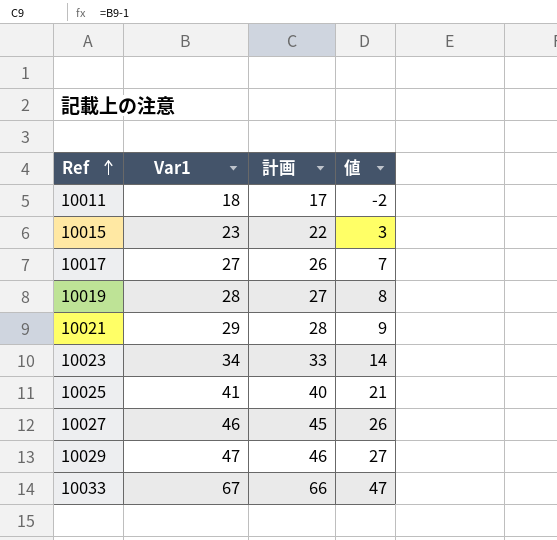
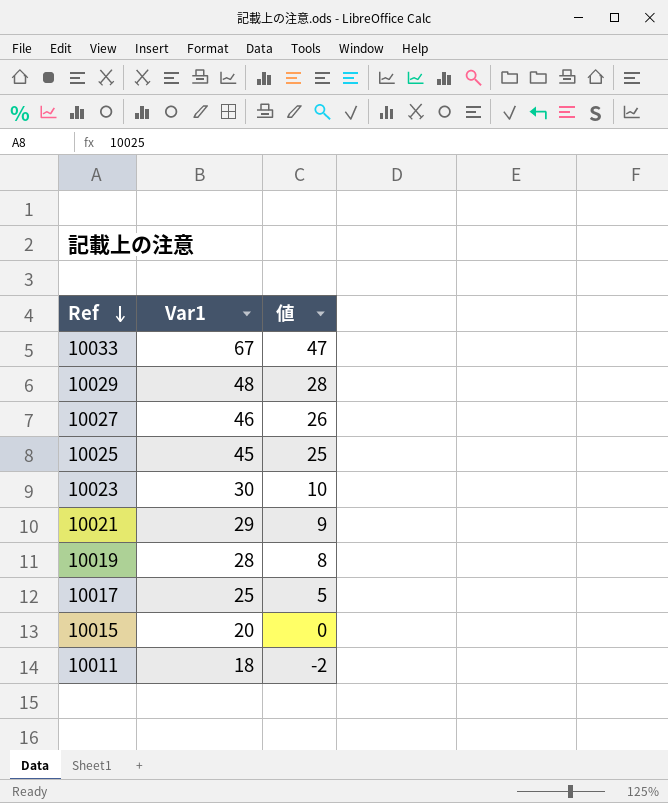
row order: Ref ascending -> Ref descending
column 計画 | formula: [Var1] - 1 -> none
10029 | Var1: 47 -> 48
10029 | 値: 27 -> 28
10025 | Var1: 41 -> 45
10025 | 値: 21 -> 25
10023 | Var1: 34 -> 30
10023 | 値: 14 -> 10
10017 | Var1: 27 -> 25
10017 | 値: 7 -> 5
10015 | Var1: 23 -> 20
10015 | 値: 3 -> 0

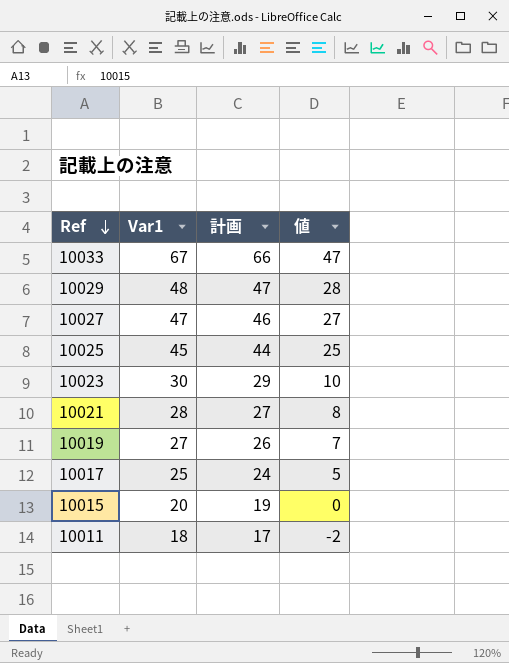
column 計画 | formula: none -> [Var1] - 1
10027 | Var1: 46 -> 47
10027 | 値: 26 -> 27
10021 | Var1: 29 -> 28
10021 | 値: 9 -> 8
10019 | Var1: 28 -> 27
10019 | 値: 8 -> 7

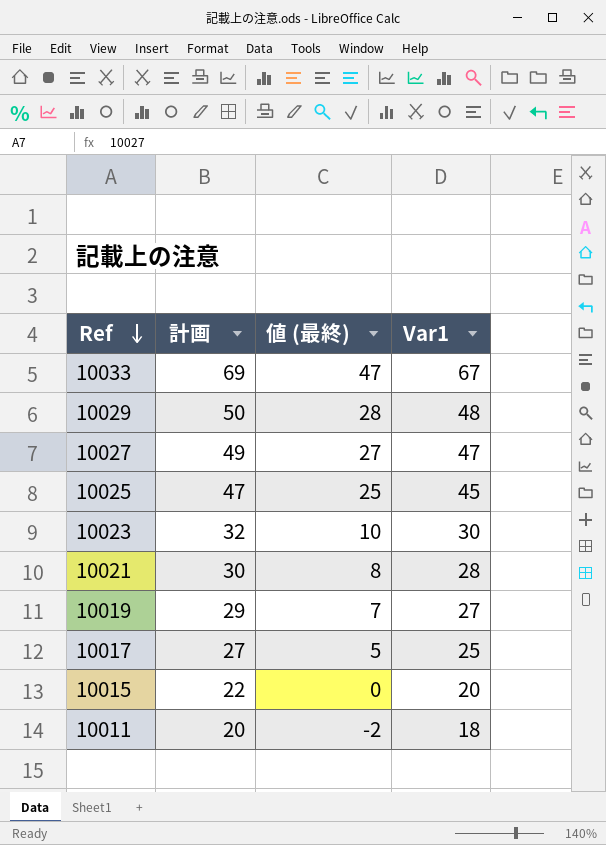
column 計画 | formula: [Var1] - 1 -> [Var1] + 2
column name: 値 -> 値 (最終)
column Var1 | position: 2 -> 4

